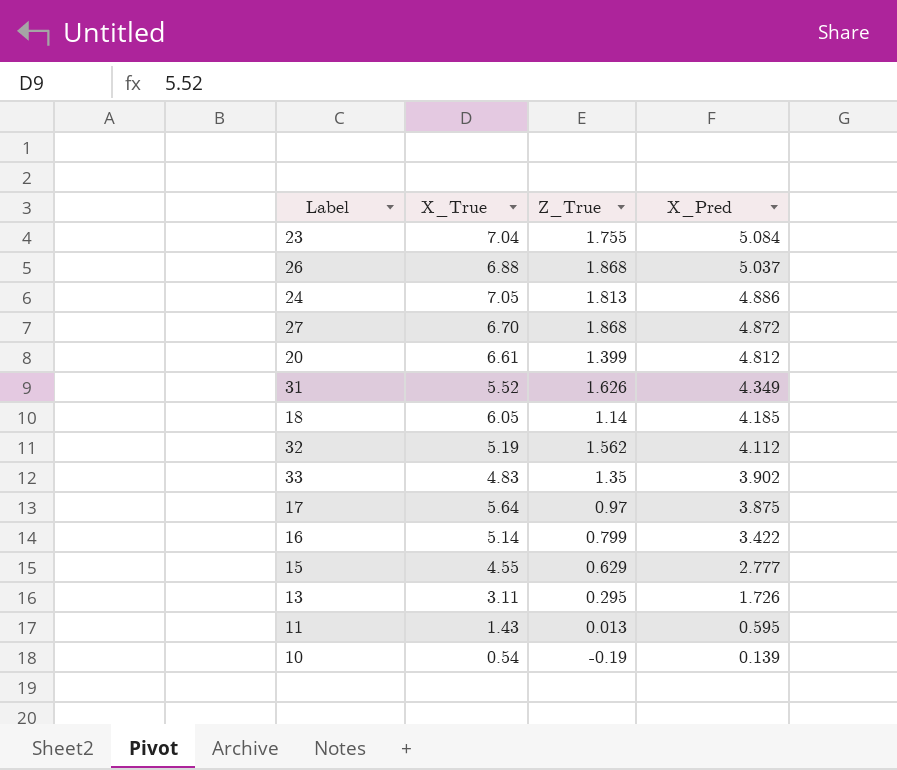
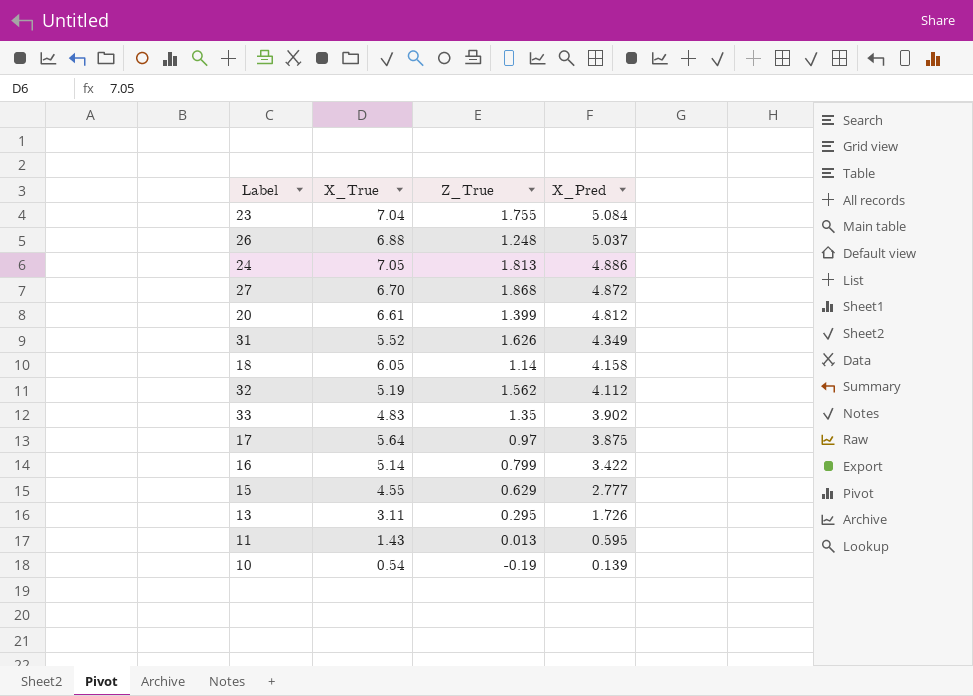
26 | Z_True: 1.868 -> 1.248
18 | X_Pred: 4.185 -> 4.158

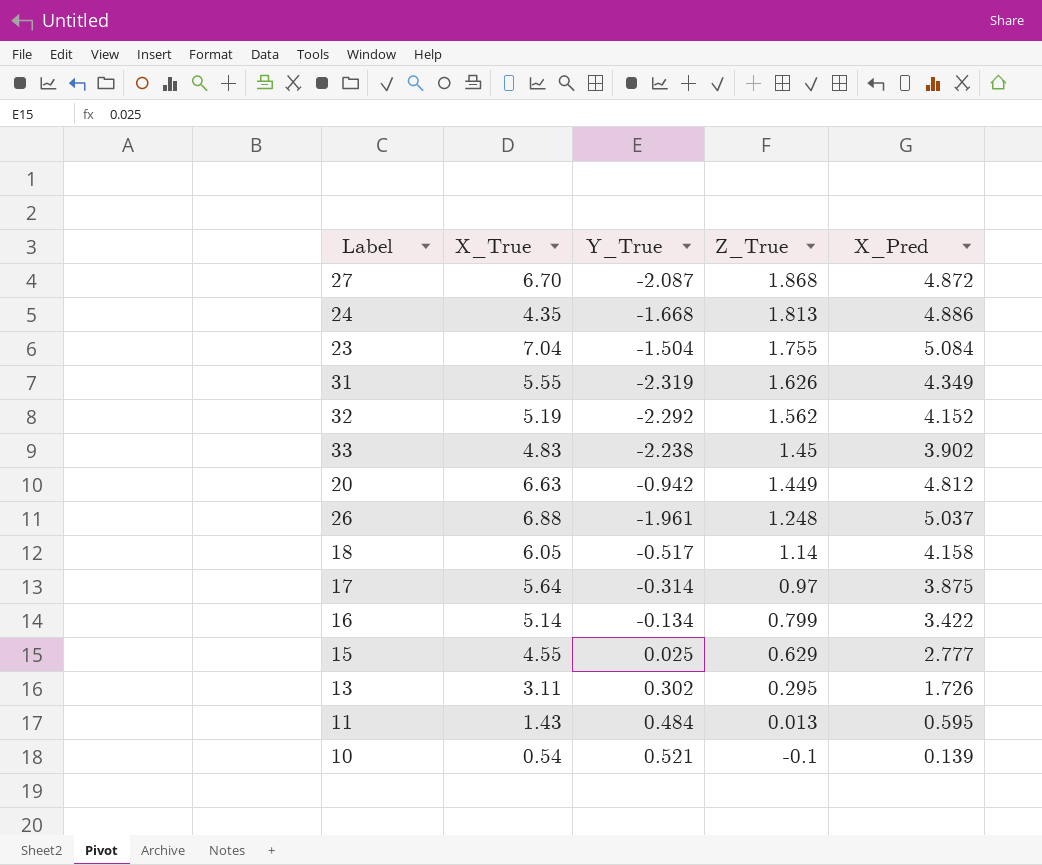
row order: X_Pred descending -> Z_True descending
column Y_True | position: none -> 3
24 | X_True: 7.05 -> 4.35
31 | X_True: 5.52 -> 5.55
32 | X_Pred: 4.112 -> 4.152
33 | Z_True: 1.35 -> 1.45
20 | X_True: 6.61 -> 6.63
20 | Z_True: 1.399 -> 1.449
10 | Z_True: -0.19 -> -0.1

